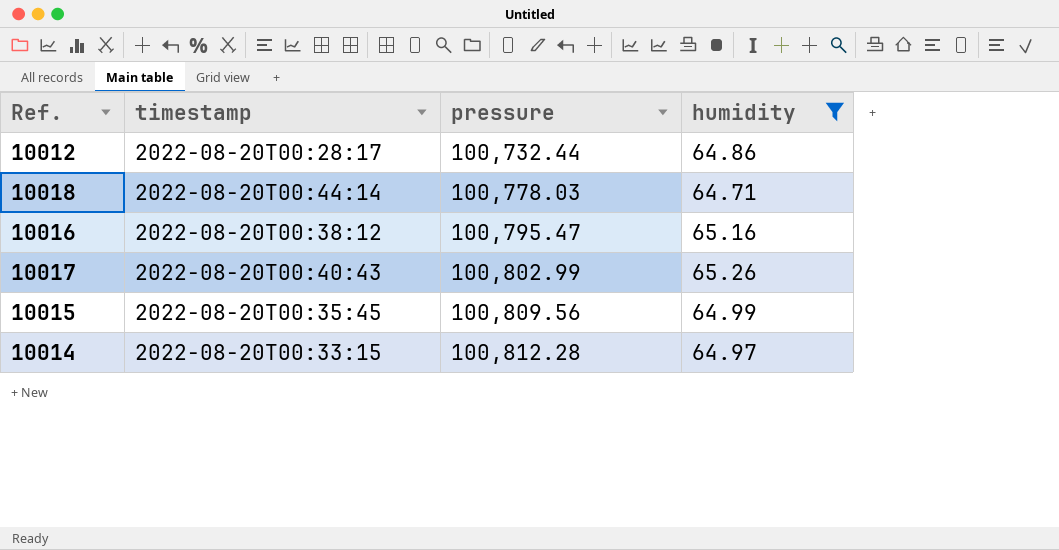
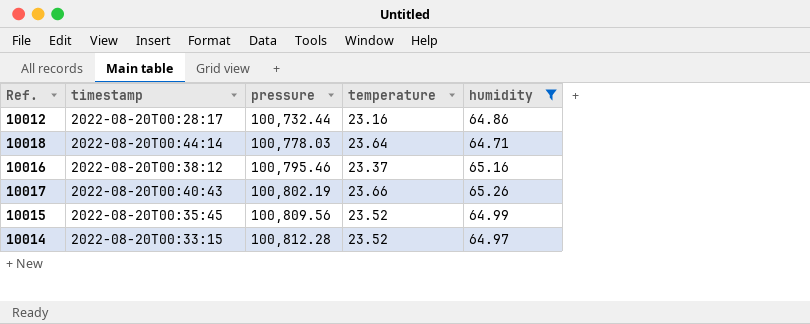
column temperature | position: none -> 4
10016 | pressure: 100,795.47 -> 100,795.46
10017 | pressure: 100,802.99 -> 100,802.19

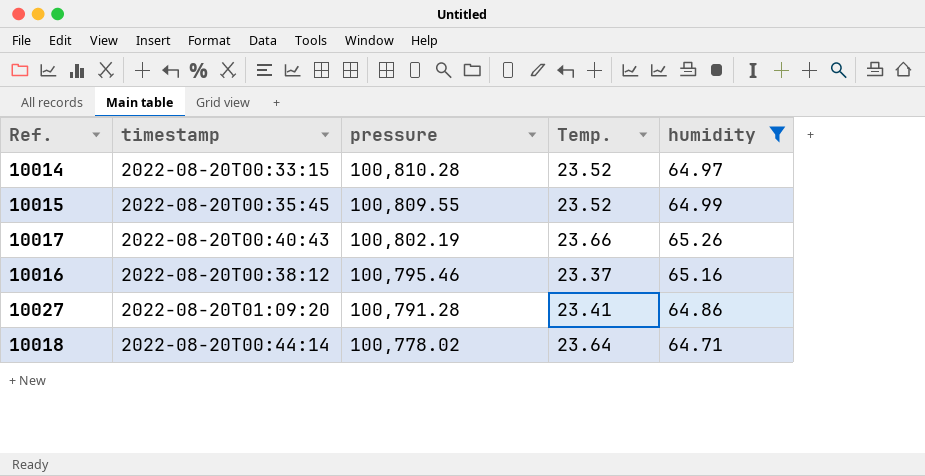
row order: pressure ascending -> pressure descending
column name: temperature -> Temp.
row 10012: 2022-08-20T00:28:17 | 100,732.44 | 23.16 | 64.86 -> none
10014 | pressure: 100,812.28 -> 100,810.28
10015 | pressure: 100,809.56 -> 100,809.55
row 10027: none -> 2022-08-20T01:09:20 | 100,791.28 | 23.41 | 64.86
10018 | pressure: 100,778.03 -> 100,778.02

